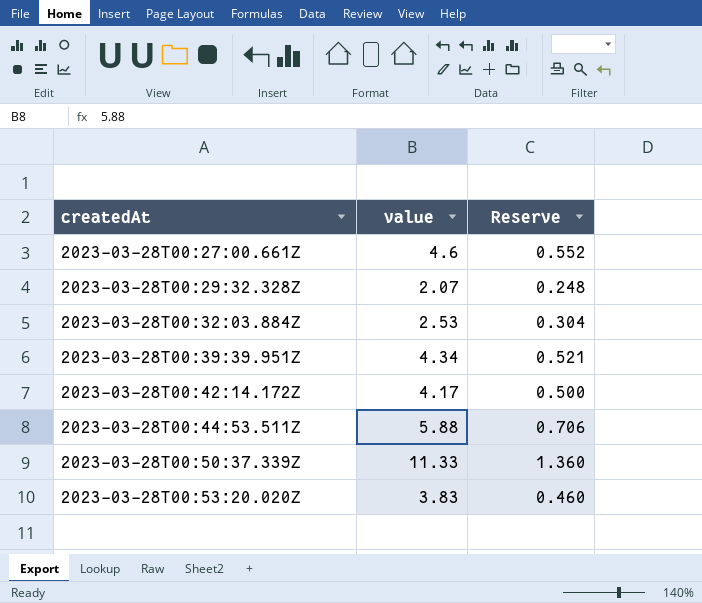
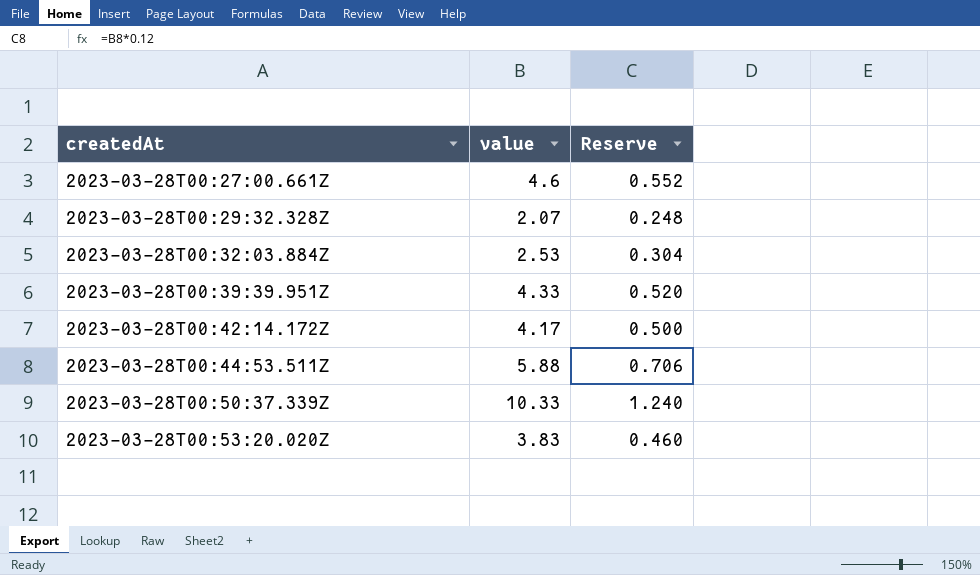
2023-03-28T00:39:39.951Z | value: 4.34 -> 4.33
2023-03-28T00:39:39.951Z | Reserve: 0.521 -> 0.520
2023-03-28T00:50:37.339Z | value: 11.33 -> 10.33
2023-03-28T00:50:37.339Z | Reserve: 1.360 -> 1.240

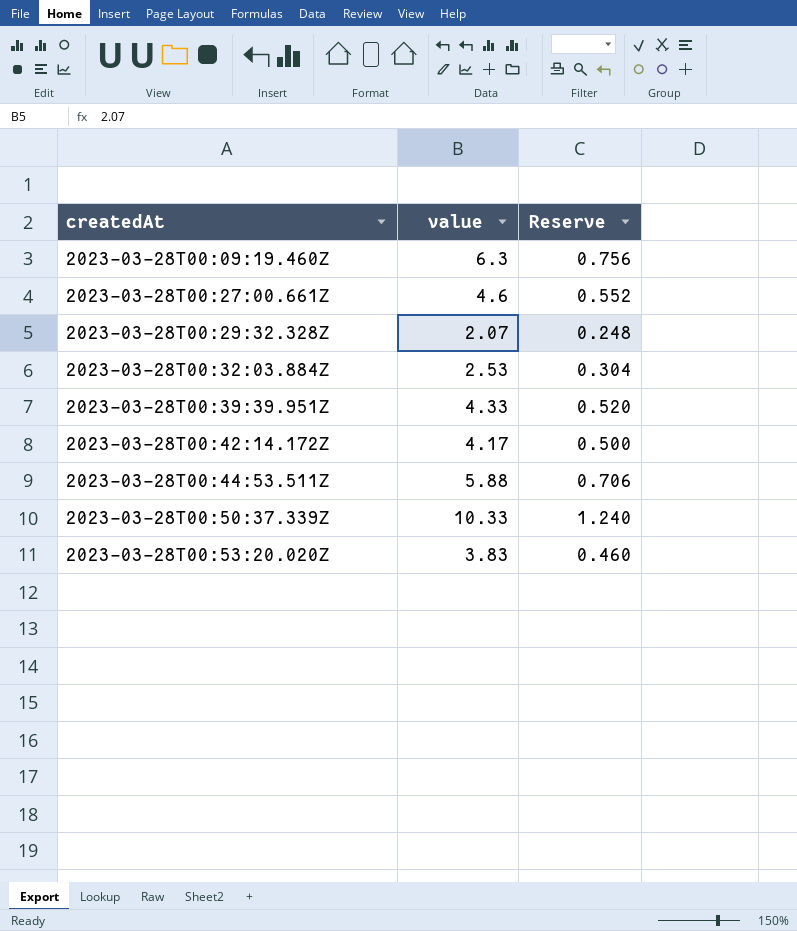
row 2023-03-28T00:09:19.460Z: none -> 6.3 | 0.756

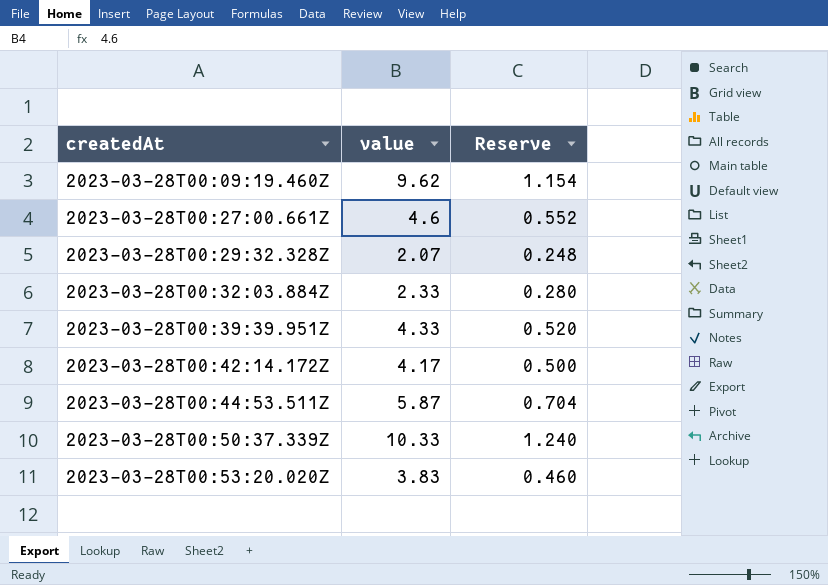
2023-03-28T00:09:19.460Z | value: 6.3 -> 9.62
2023-03-28T00:09:19.460Z | Reserve: 0.756 -> 1.154
2023-03-28T00:32:03.884Z | value: 2.53 -> 2.33
2023-03-28T00:32:03.884Z | Reserve: 0.304 -> 0.280
2023-03-28T00:44:53.511Z | value: 5.88 -> 5.87
2023-03-28T00:44:53.511Z | Reserve: 0.706 -> 0.704

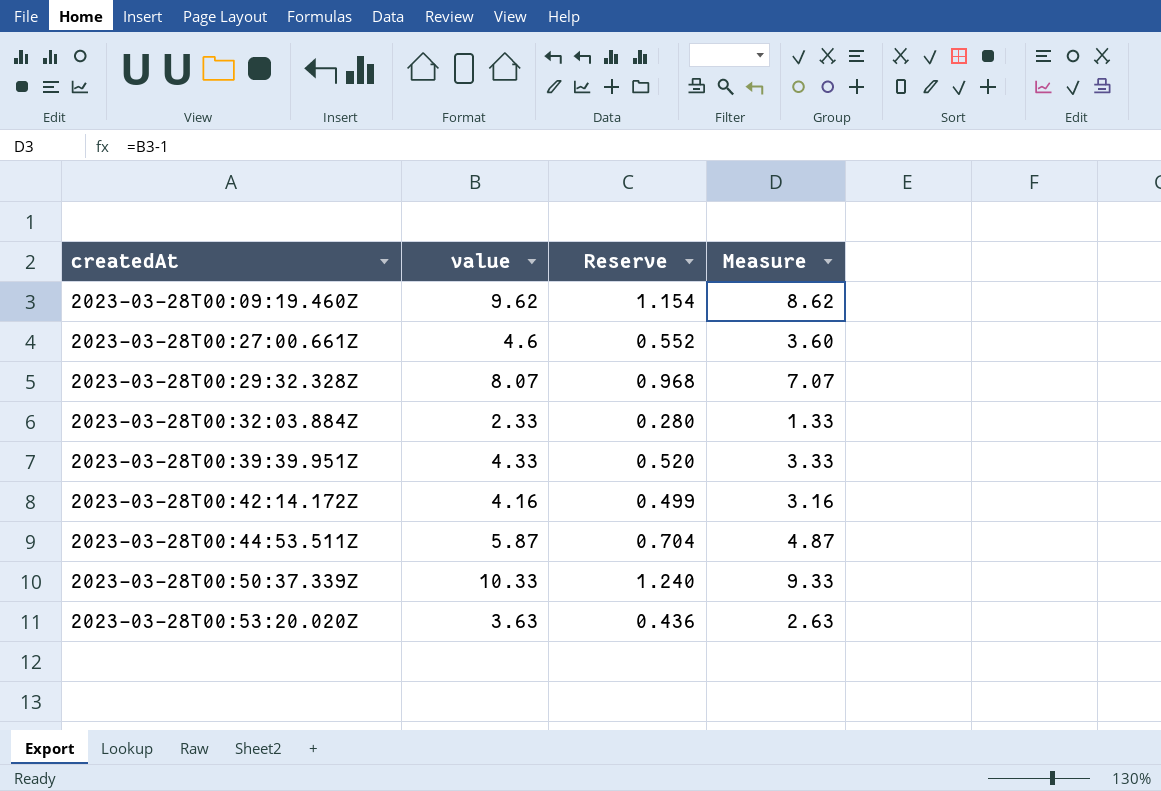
column Measure | formula: none -> [value] - 1
2023-03-28T00:29:32.328Z | value: 2.07 -> 8.07
2023-03-28T00:29:32.328Z | Reserve: 0.248 -> 0.968
2023-03-28T00:42:14.172Z | value: 4.17 -> 4.16
2023-03-28T00:42:14.172Z | Reserve: 0.500 -> 0.499
2023-03-28T00:53:20.020Z | value: 3.83 -> 3.63
2023-03-28T00:53:20.020Z | Reserve: 0.460 -> 0.436

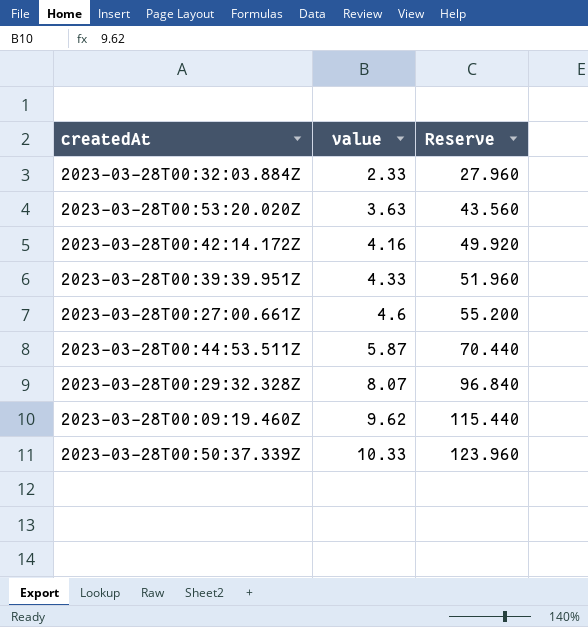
row order: createdAt ascending -> value ascending
column Measure | formula: [value] - 1 -> none
column Reserve | formula: [value] * 0.12 -> [value] * 12

